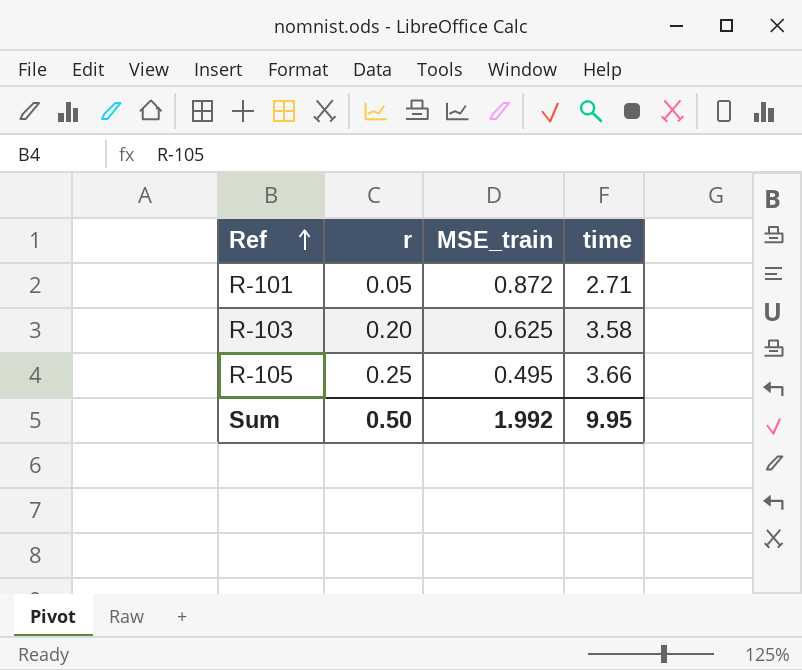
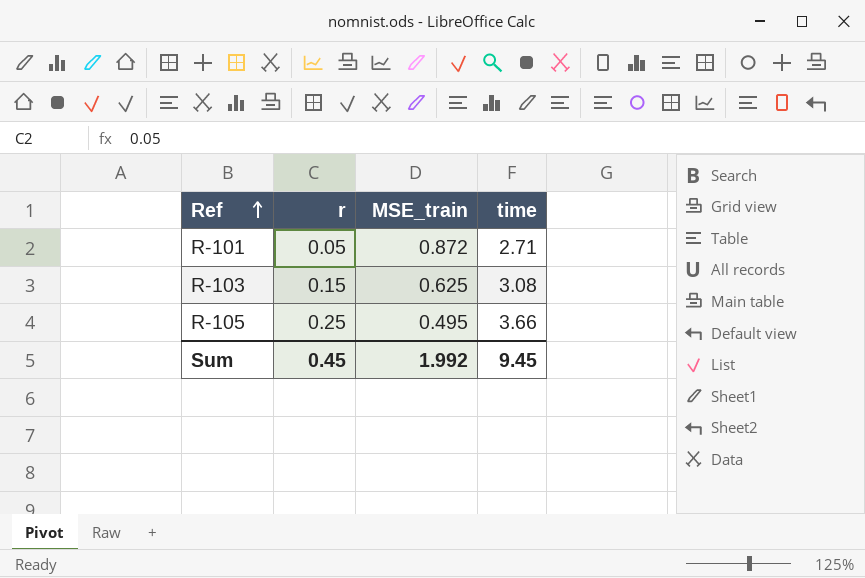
R-103 | r: 0.20 -> 0.15
R-103 | time: 3.58 -> 3.08
Sum | r: 0.50 -> 0.45
Sum | time: 9.95 -> 9.45

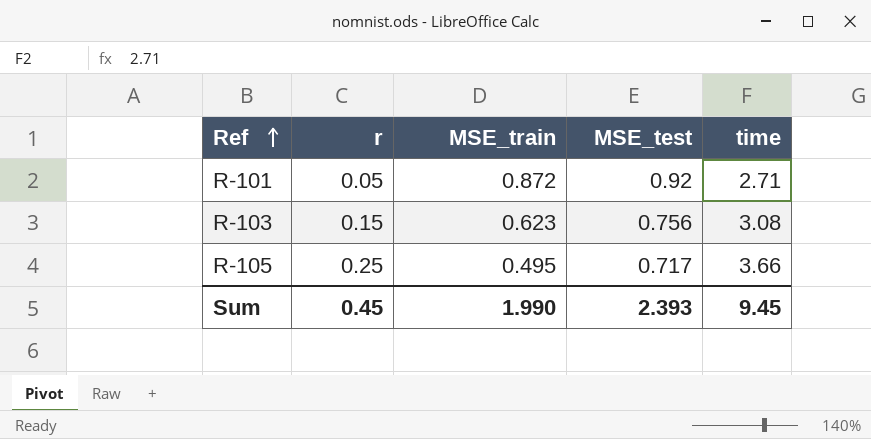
column MSE_test | position: none -> 4
R-103 | MSE_train: 0.625 -> 0.623
Sum | MSE_train: 1.992 -> 1.990

